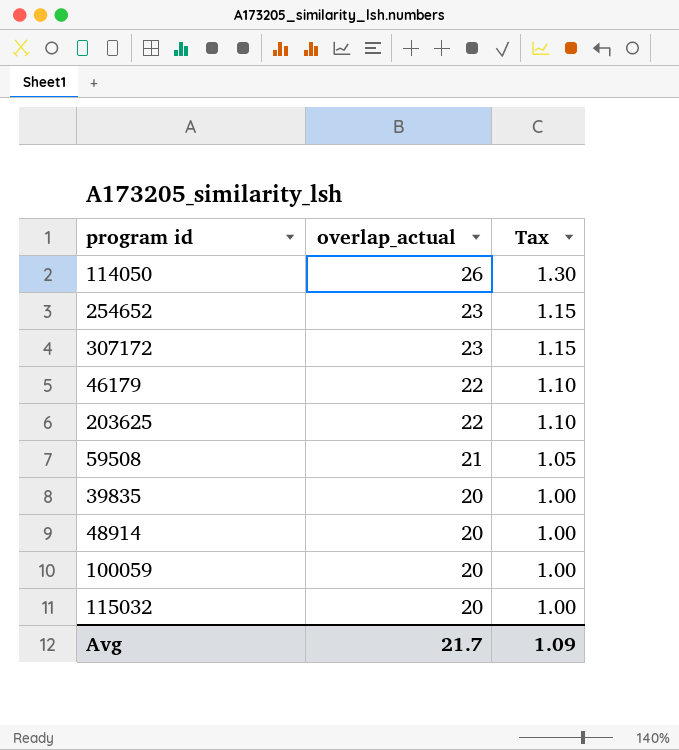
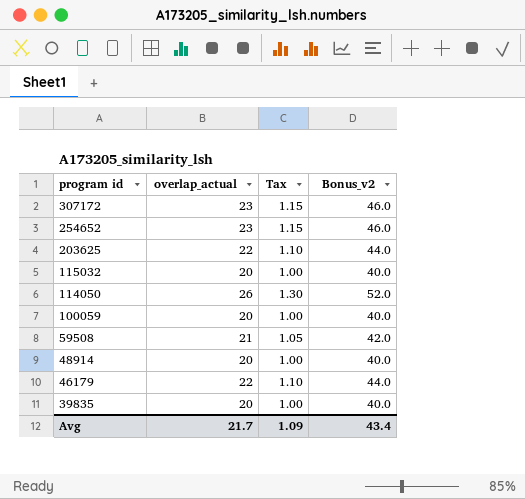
row order: overlap_actual descending -> program id descending
column Bonus_v2 | formula: none -> [overlap_actual] * 2

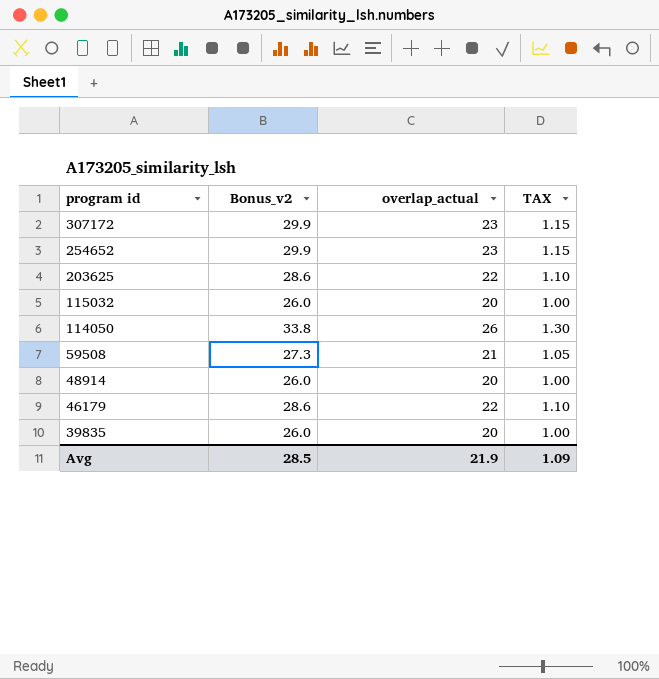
column Bonus_v2 | formula: [overlap_actual] * 2 -> [overlap_actual] * 1.3
column Bonus_v2 | position: 4 -> 2
column name: Tax -> TAX
row 100059: 20 | 1.00 | 40.0 -> none
Avg | Bonus_v2: 43.4 -> 28.5
Avg | overlap_actual: 21.7 -> 21.9

